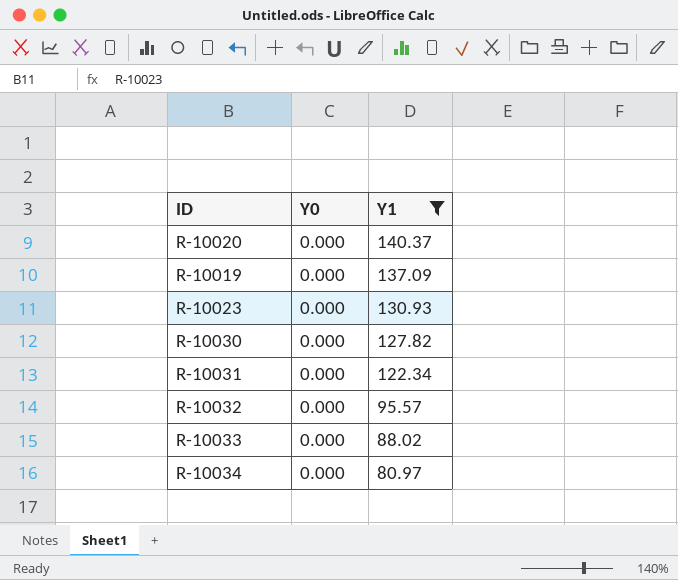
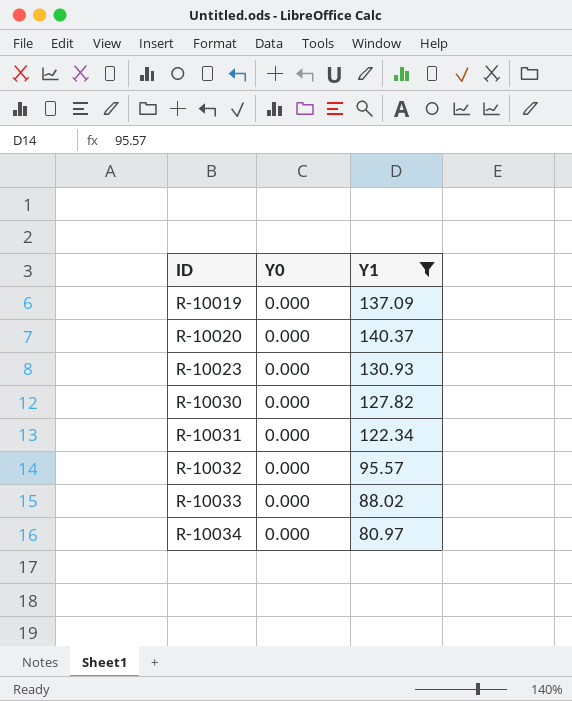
row order: Y1 descending -> ID ascending

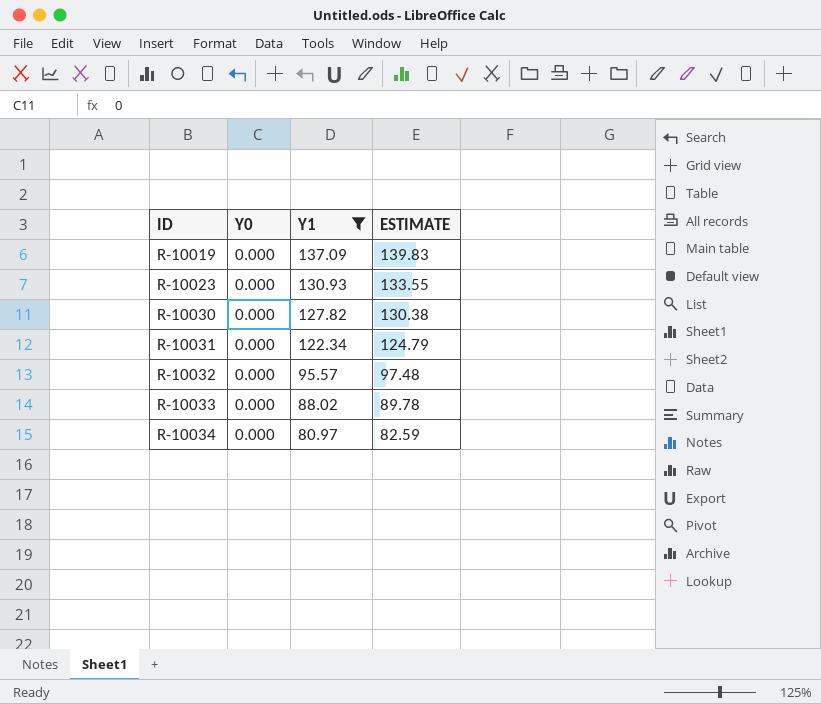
column ESTIMATE | formula: none -> [Y1] * 1.02
row R-10020: 0.000 | 140.37 -> none

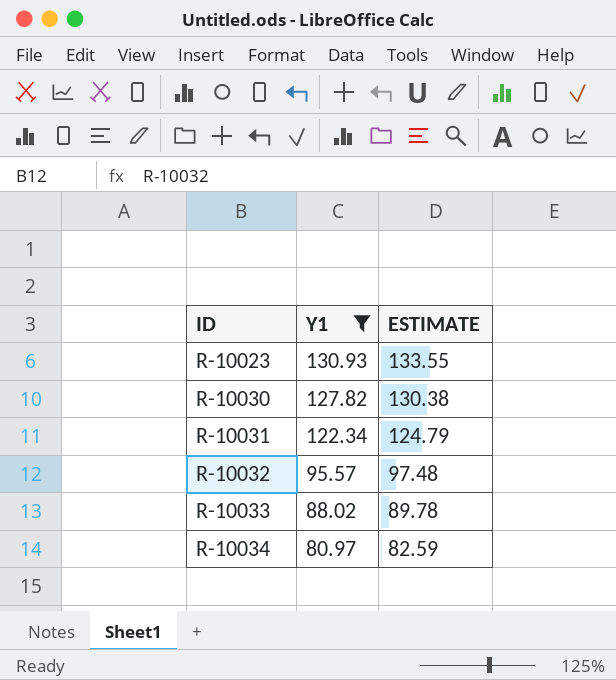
column Y0 | position: 2 -> none
row R-10019: 0.000 | 137.09 | 139.83 -> none

